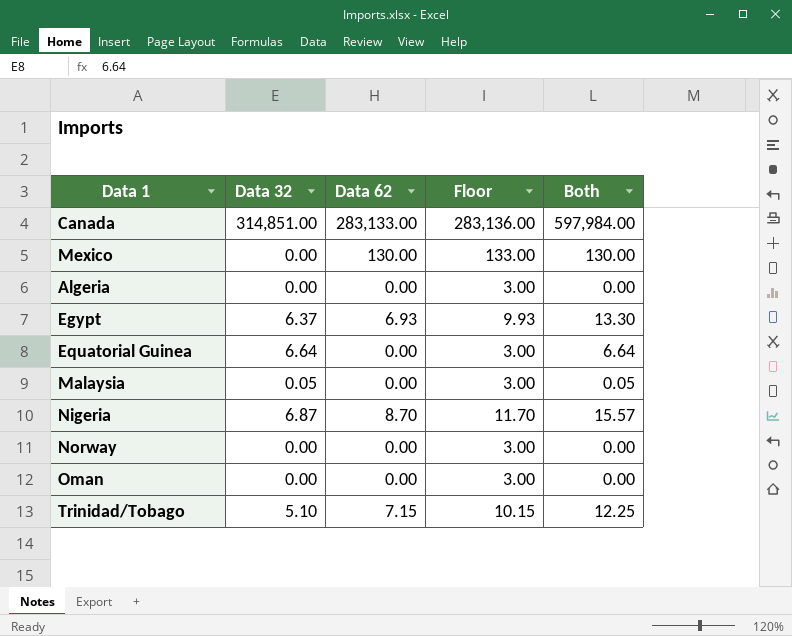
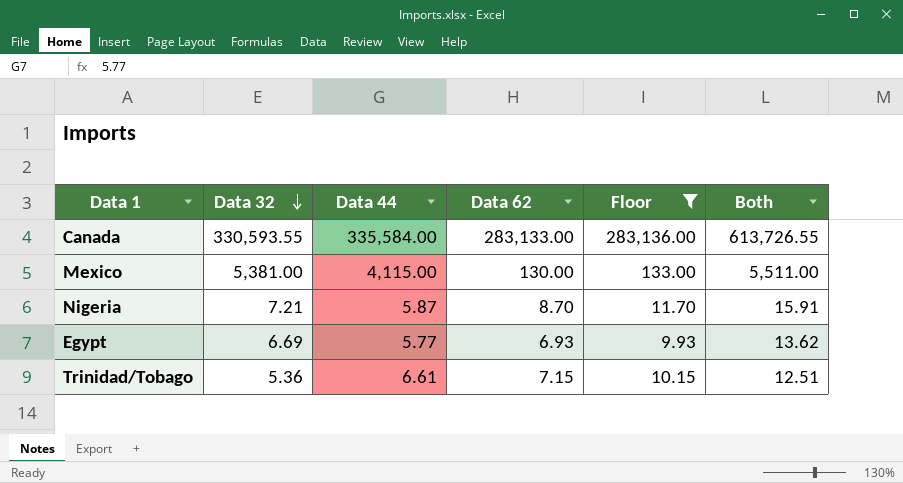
filter: none -> Floor != 3.00
row order: none -> Data 32 descending
column Data 44 | position: none -> 3
Canada | Data 32: 314,851.00 -> 330,593.55
Canada | Both: 597,984.00 -> 613,726.55
Mexico | Data 32: 0.00 -> 5,381.00
Mexico | Both: 130.00 -> 5,511.00
Nigeria | Data 32: 6.87 -> 7.21
Nigeria | Both: 15.57 -> 15.91
Egypt | Data 32: 6.37 -> 6.69
Egypt | Both: 13.30 -> 13.62
Trinidad/Tobago | Data 32: 5.10 -> 5.36
Trinidad/Tobago | Both: 12.25 -> 12.51

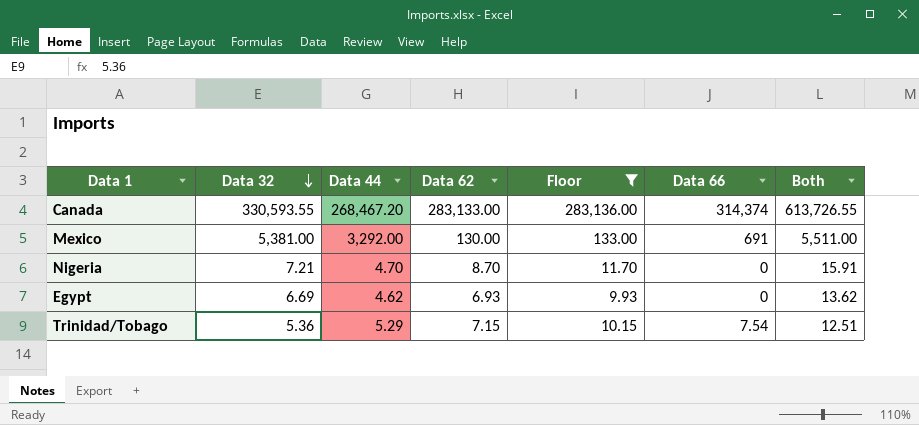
column Data 66 | position: none -> 6
Canada | Data 44: 335,584.00 -> 268,467.20
Mexico | Data 44: 4,115.00 -> 3,292.00
Nigeria | Data 44: 5.87 -> 4.70
Egypt | Data 44: 5.77 -> 4.62
Trinidad/Tobago | Data 44: 6.61 -> 5.29

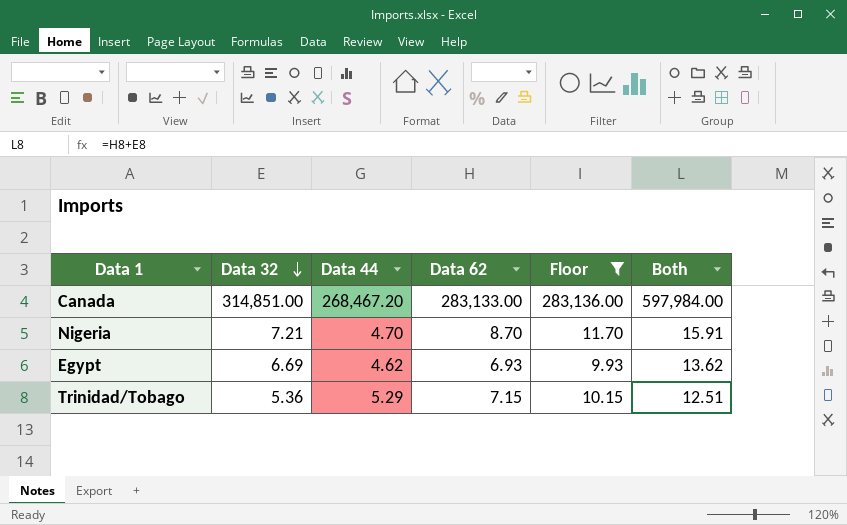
column Data 66 | position: 6 -> none
row Mexico: 5,381.00 | 3,292.00 | 130.00 | 133.00 | 691 | 5,511.00 -> none
Canada | Data 32: 330,593.55 -> 314,851.00
Canada | Both: 613,726.55 -> 597,984.00

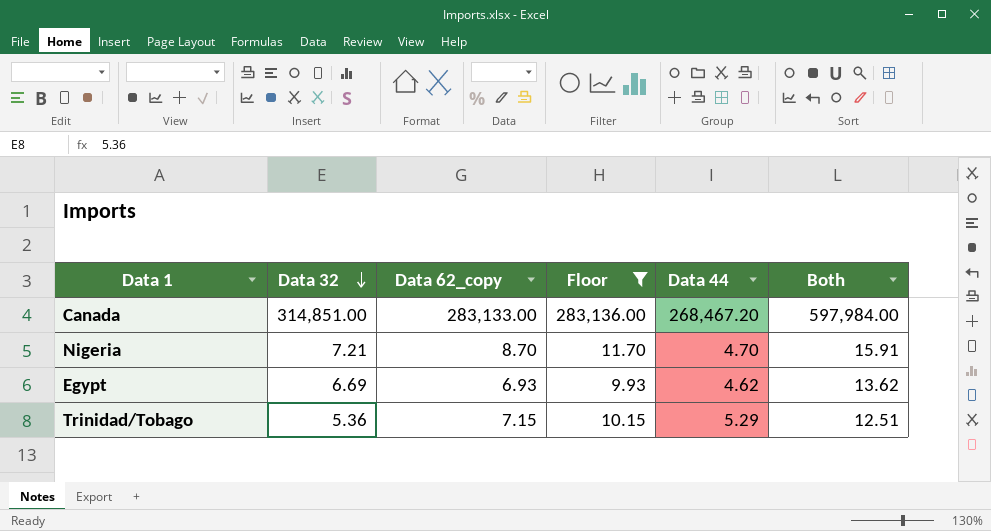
column name: Data 62 -> Data 62_copy
column Data 44 | position: 3 -> 5

